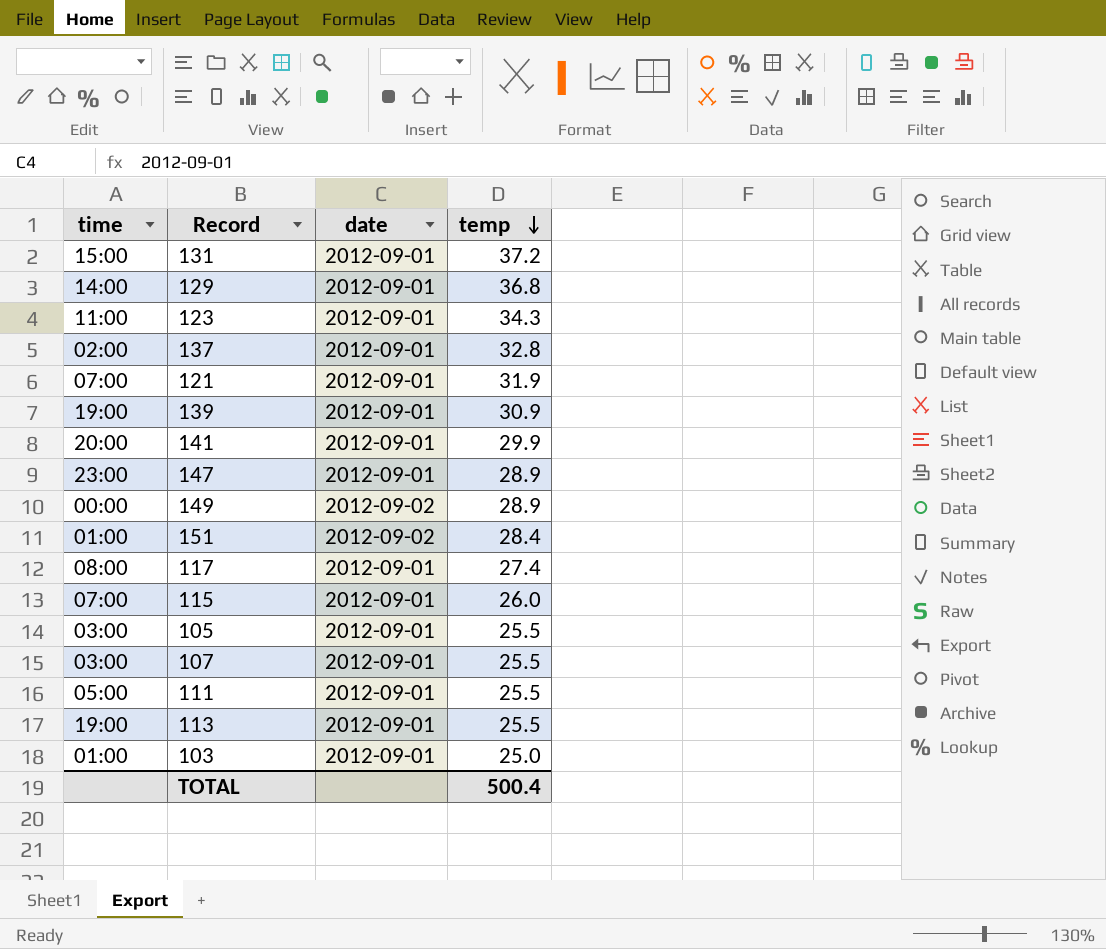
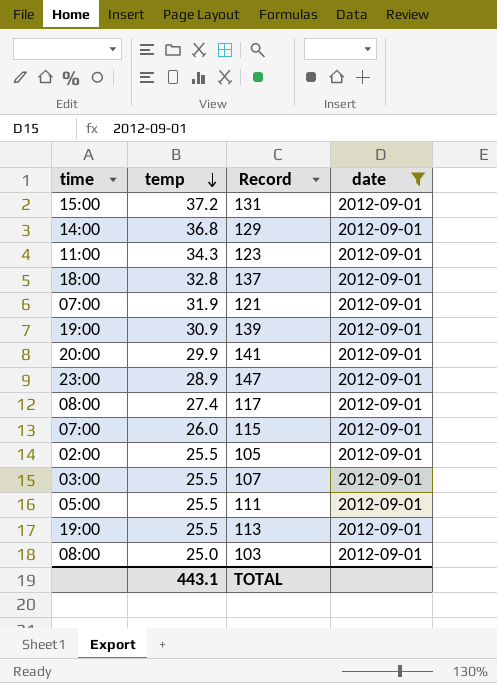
filter: none -> date = 2012-09-01
column temp | position: 4 -> 2
137 | time: 02:00 -> 18:00
105 | time: 03:00 -> 02:00
103 | time: 01:00 -> 08:00
TOTAL | temp: 500.4 -> 443.1

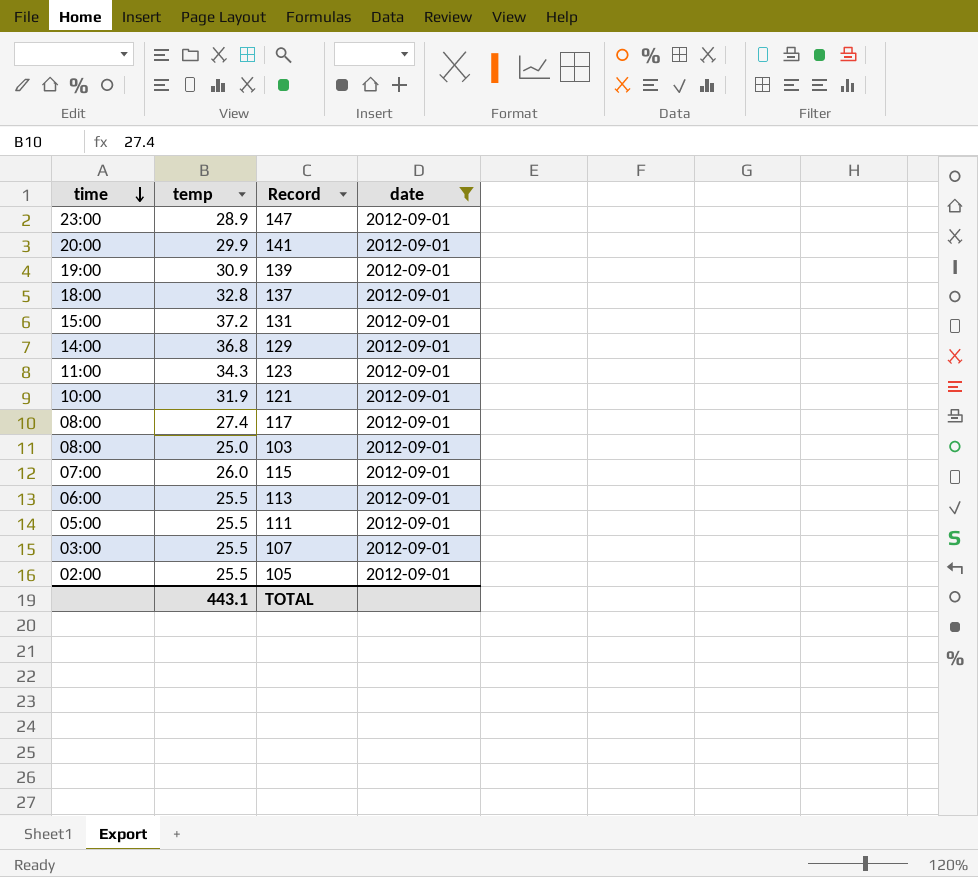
row order: temp descending -> time descending
121 | time: 07:00 -> 10:00
113 | time: 19:00 -> 06:00

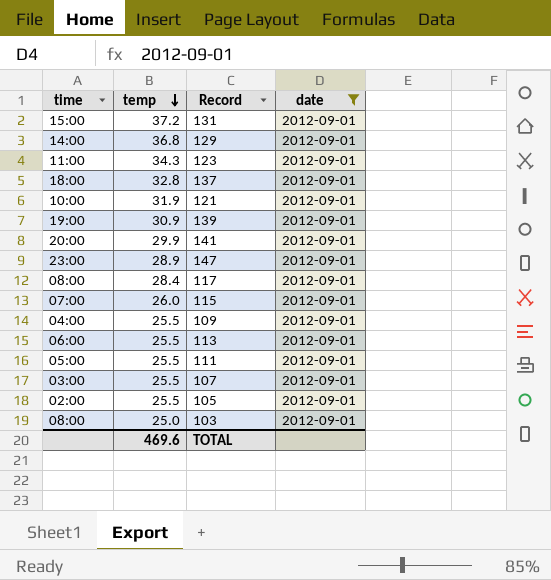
row order: time descending -> temp descending
117 | temp: 27.4 -> 28.4
row 109: none -> 04:00 | 25.5 | 2012-09-01
TOTAL | temp: 443.1 -> 469.6

